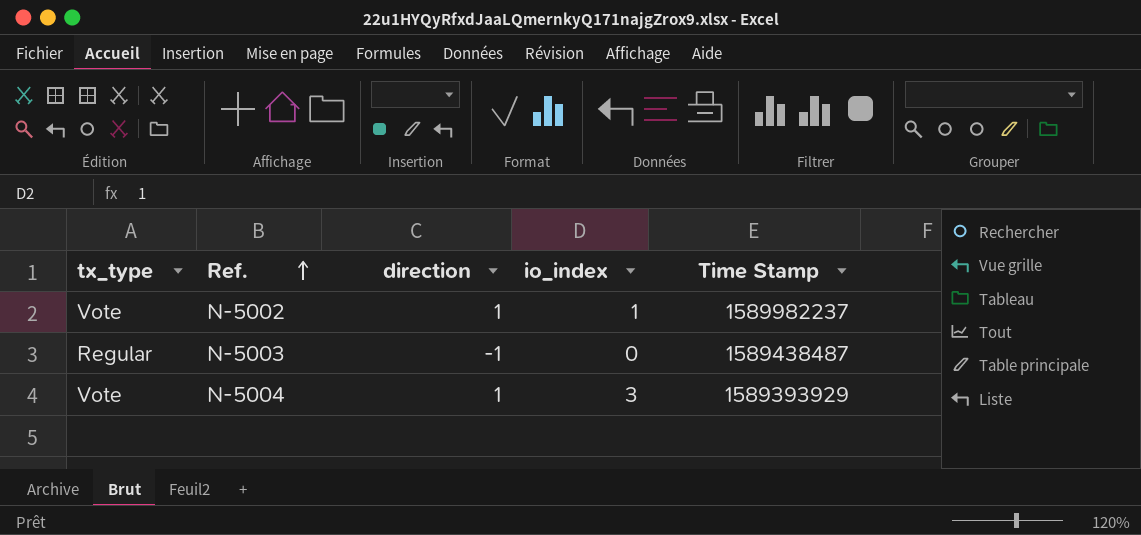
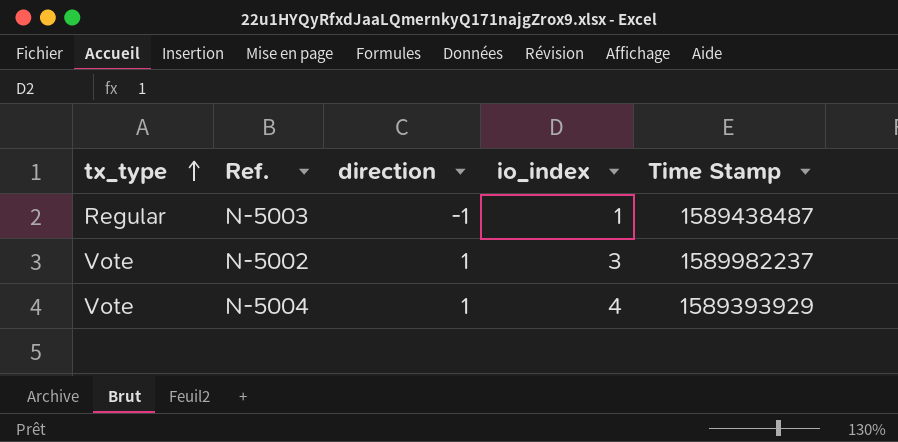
row order: Ref. ascending -> tx_type ascending
N-5003 | io_index: 0 -> 1
N-5002 | io_index: 1 -> 3
N-5004 | io_index: 3 -> 4

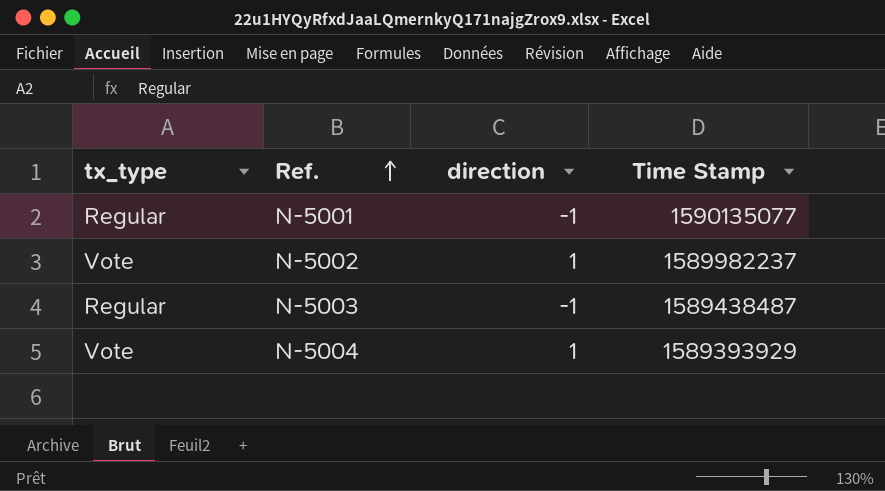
row order: tx_type ascending -> Ref. ascending
column io_index | position: 4 -> none
row N-5001: none -> Regular | -1 | 1590135077

